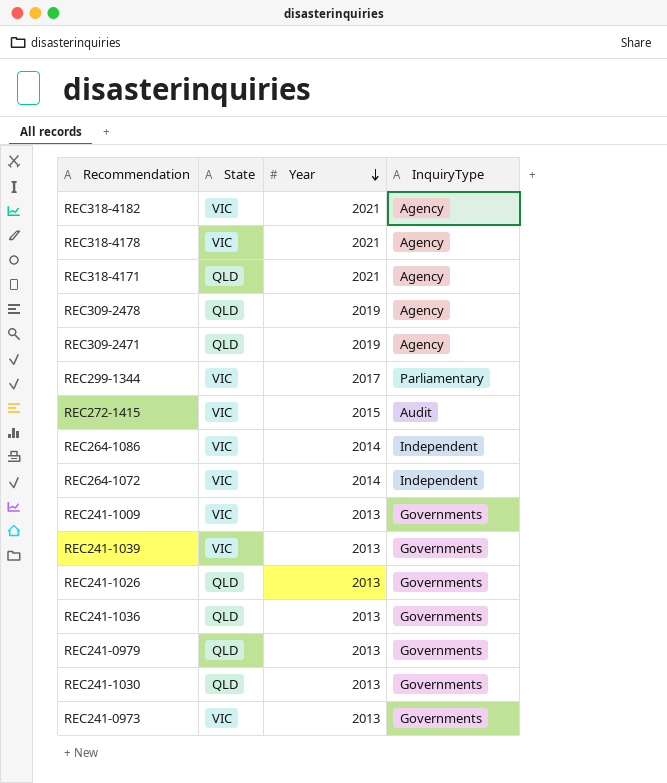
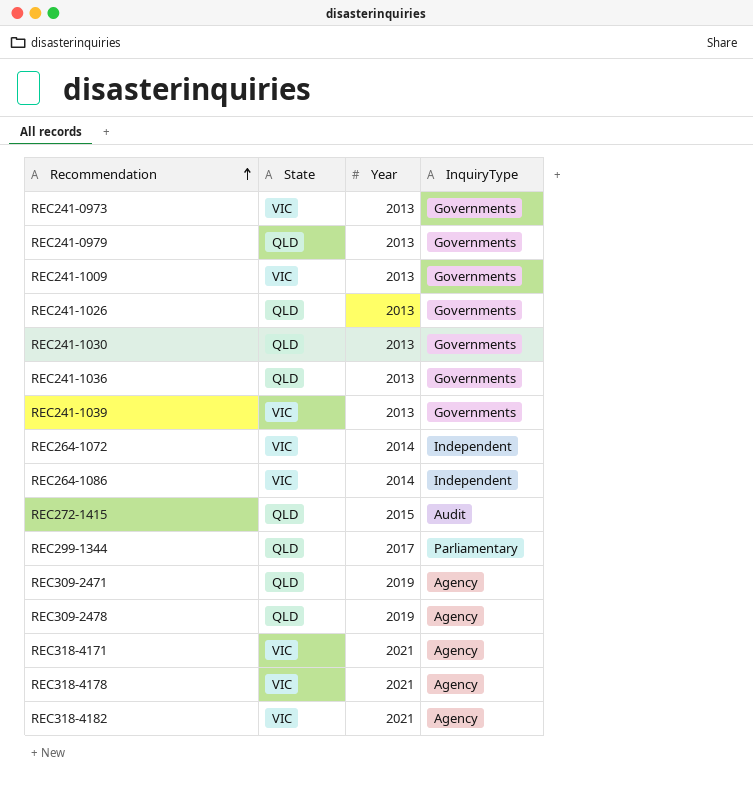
row order: Year descending -> Recommendation ascending
REC272-1415 | State: VIC -> QLD
REC299-1344 | State: VIC -> QLD
REC318-4171 | State: QLD -> VIC

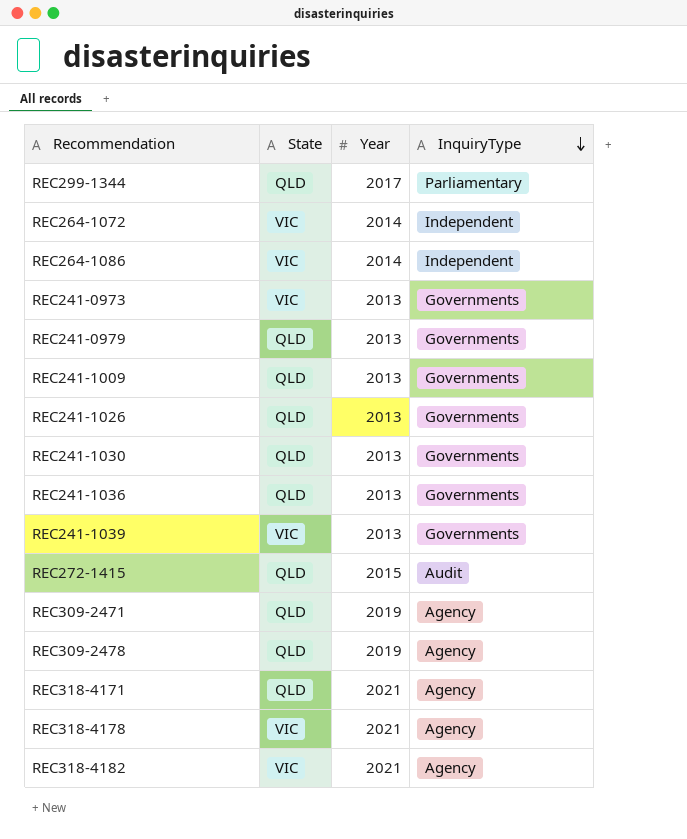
row order: Recommendation ascending -> InquiryType descending
REC241-1009 | State: VIC -> QLD
REC318-4171 | State: VIC -> QLD

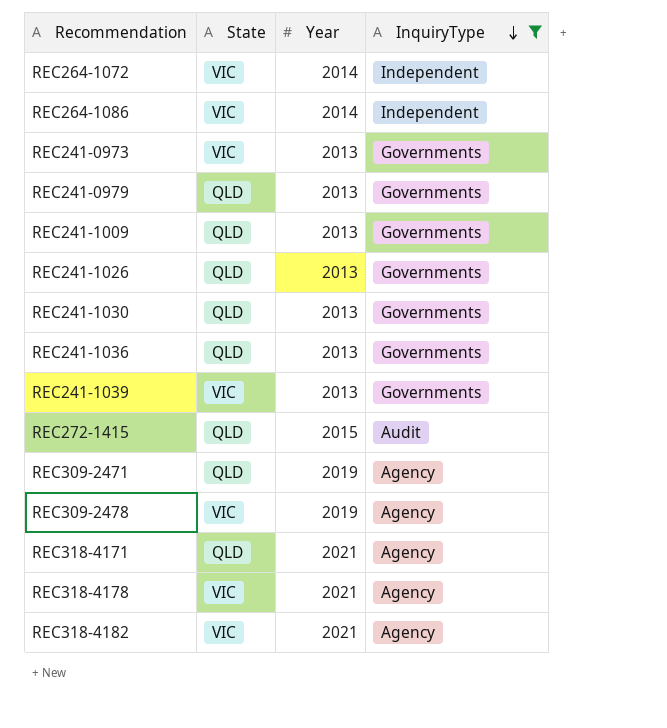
filter: none -> InquiryType != Parliamentary
REC309-2478 | State: QLD -> VIC

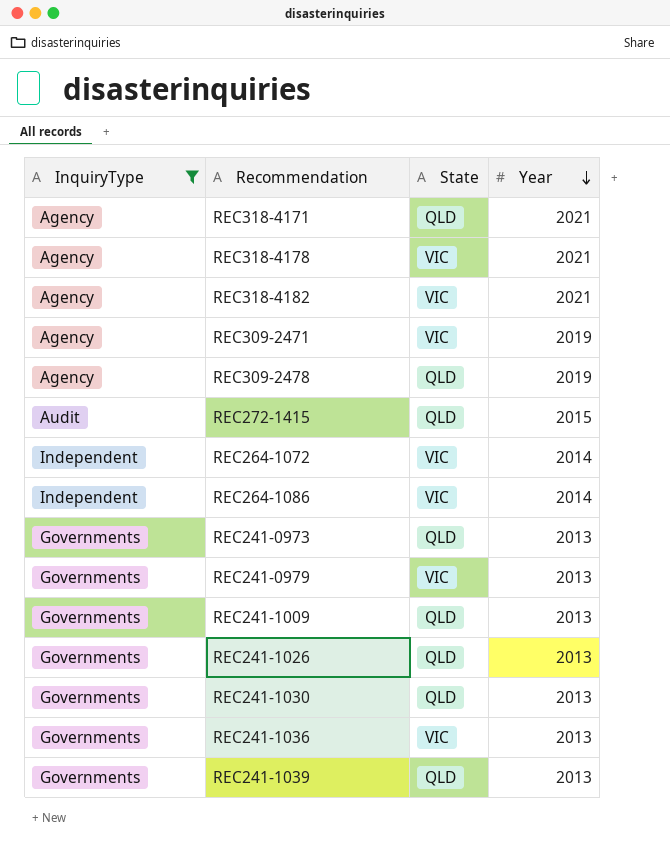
row order: InquiryType descending -> Year descending
column InquiryType | position: 4 -> 1
REC309-2471 | State: QLD -> VIC
REC309-2478 | State: VIC -> QLD
REC241-0973 | State: VIC -> QLD
REC241-0979 | State: QLD -> VIC
REC241-1036 | State: QLD -> VIC
REC241-1039 | State: VIC -> QLD

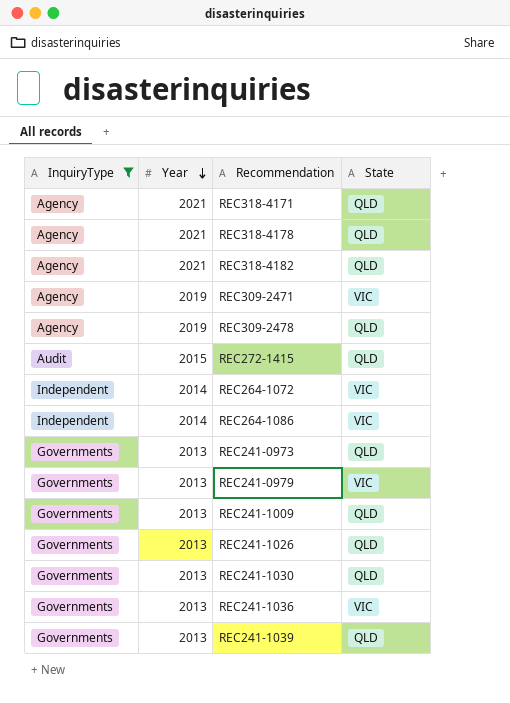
column Year | position: 4 -> 2
REC318-4178 | State: VIC -> QLD
REC318-4182 | State: VIC -> QLD

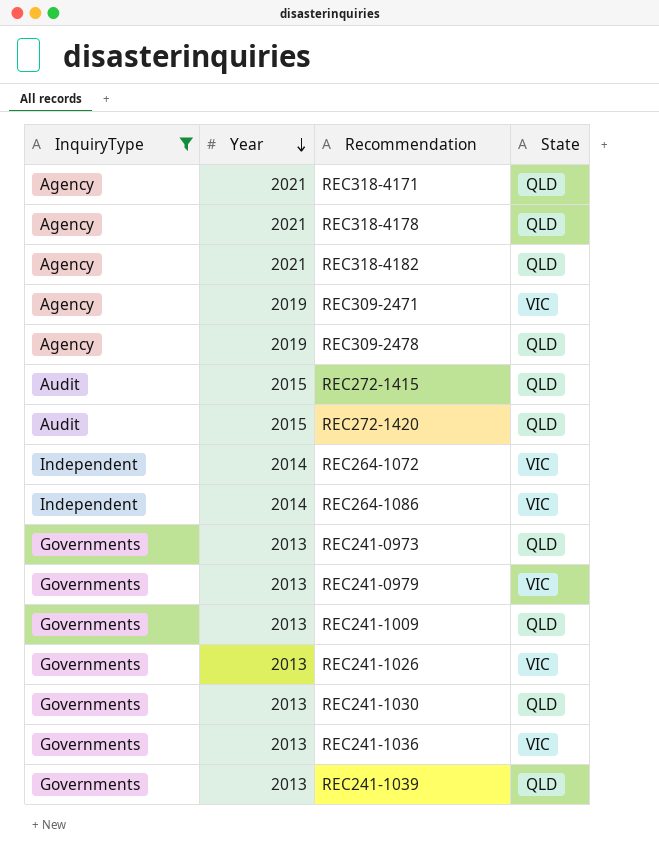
row REC272-1420: none -> Audit | 2015 | QLD
REC241-1026 | State: QLD -> VIC

